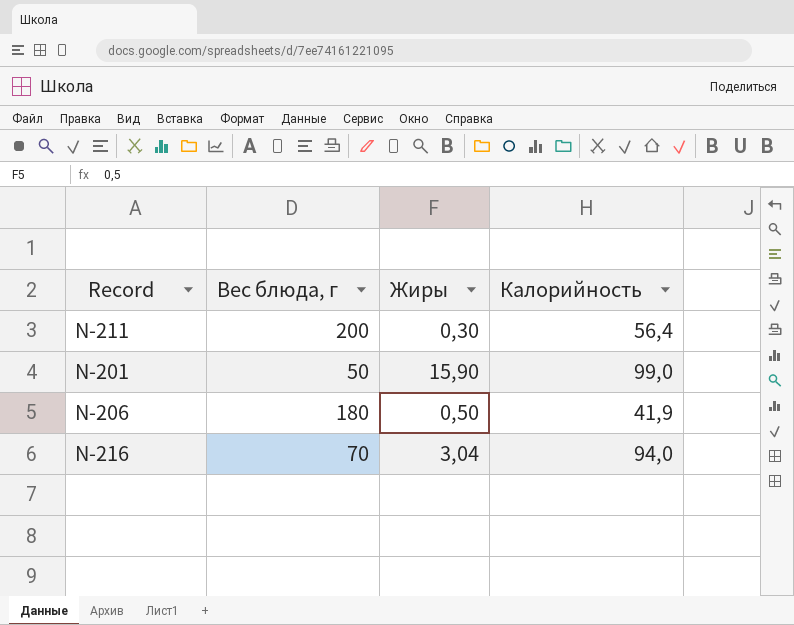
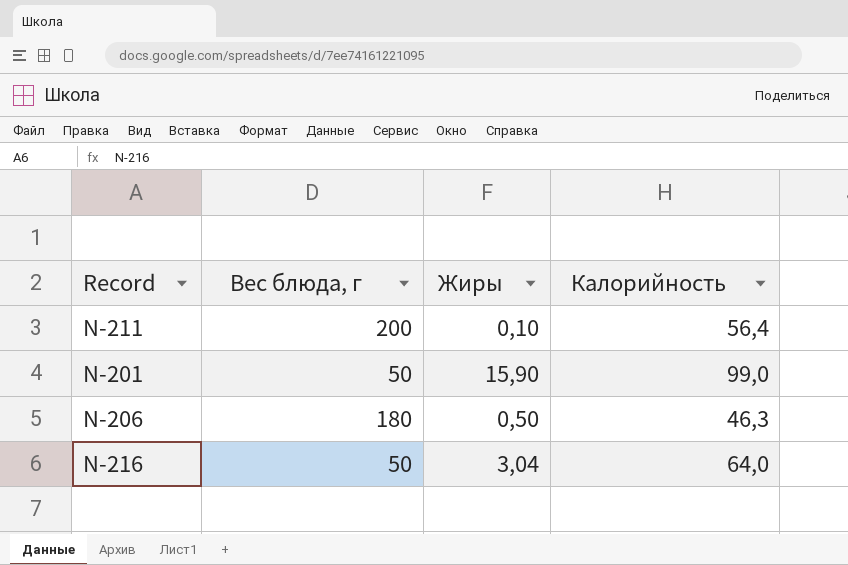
N-211 | Жиры: 0,30 -> 0,10
N-206 | Калорийность: 41,9 -> 46,3
N-216 | Вес блюда, г: 70 -> 50
N-216 | Калорийность: 94,0 -> 64,0

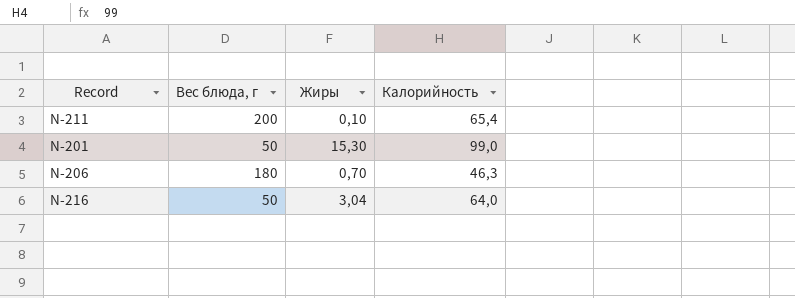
N-211 | Калорийность: 56,4 -> 65,4
N-201 | Жиры: 15,90 -> 15,30
N-206 | Жиры: 0,50 -> 0,70

